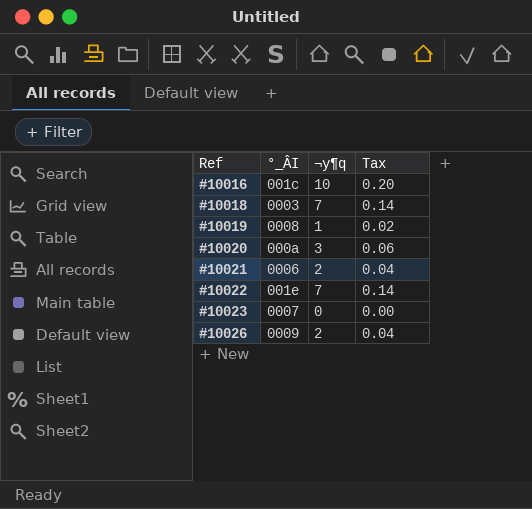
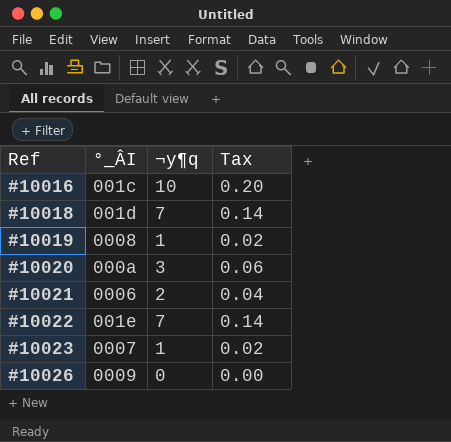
#10018 | °_ÂI: 0003 -> 001d
#10023 | ¬y¶q: 0 -> 1
#10023 | Tax: 0.00 -> 0.02
#10026 | ¬y¶q: 2 -> 0
#10026 | Tax: 0.04 -> 0.00

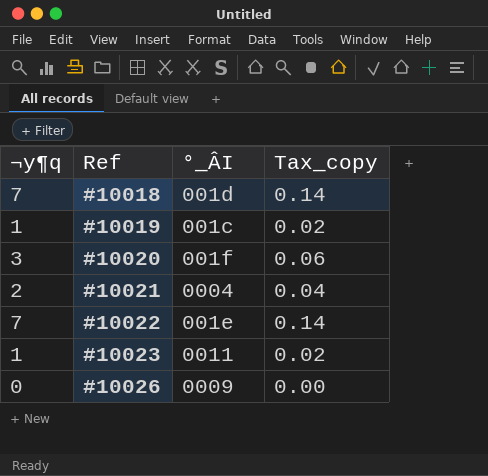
column ¬y¶q | position: 3 -> 1
column name: Tax -> Tax_copy
row #10016: 001c | 10 | 0.20 -> none
#10019 | °_ÂI: 0008 -> 001c
#10020 | °_ÂI: 000a -> 001f
#10021 | °_ÂI: 0006 -> 0004
#10023 | °_ÂI: 0007 -> 0011

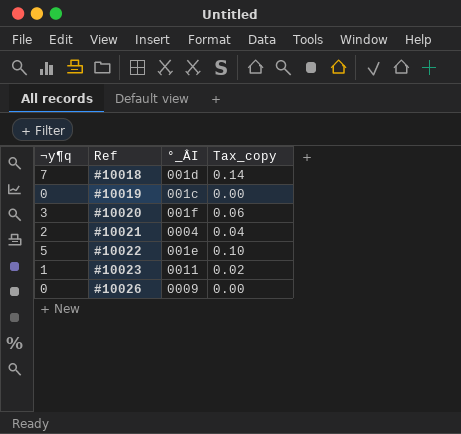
#10019 | ¬y¶q: 1 -> 0
#10019 | Tax_copy: 0.02 -> 0.00
#10022 | ¬y¶q: 7 -> 5
#10022 | Tax_copy: 0.14 -> 0.10

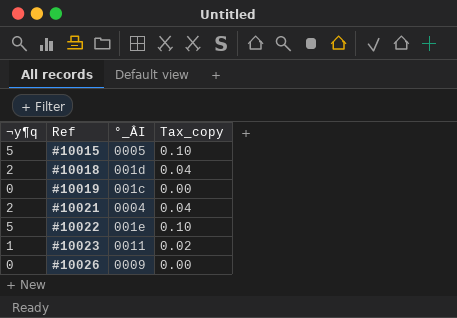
row #10020: 3 | 001f | 0.06 -> none
row #10015: none -> 5 | 0005 | 0.10
#10018 | ¬y¶q: 7 -> 2
#10018 | Tax_copy: 0.14 -> 0.04

